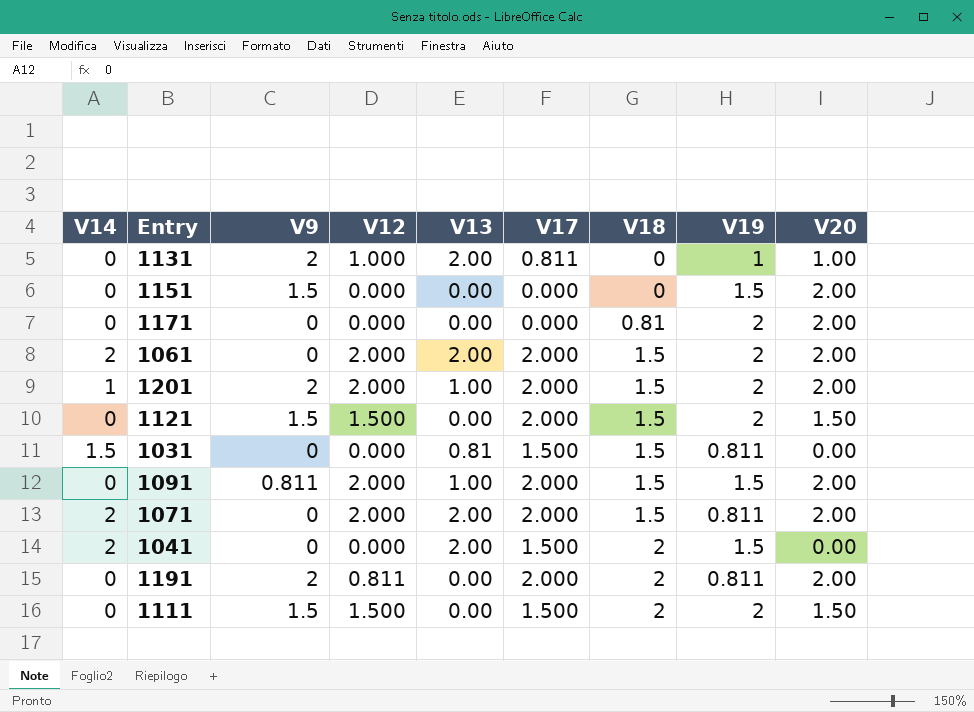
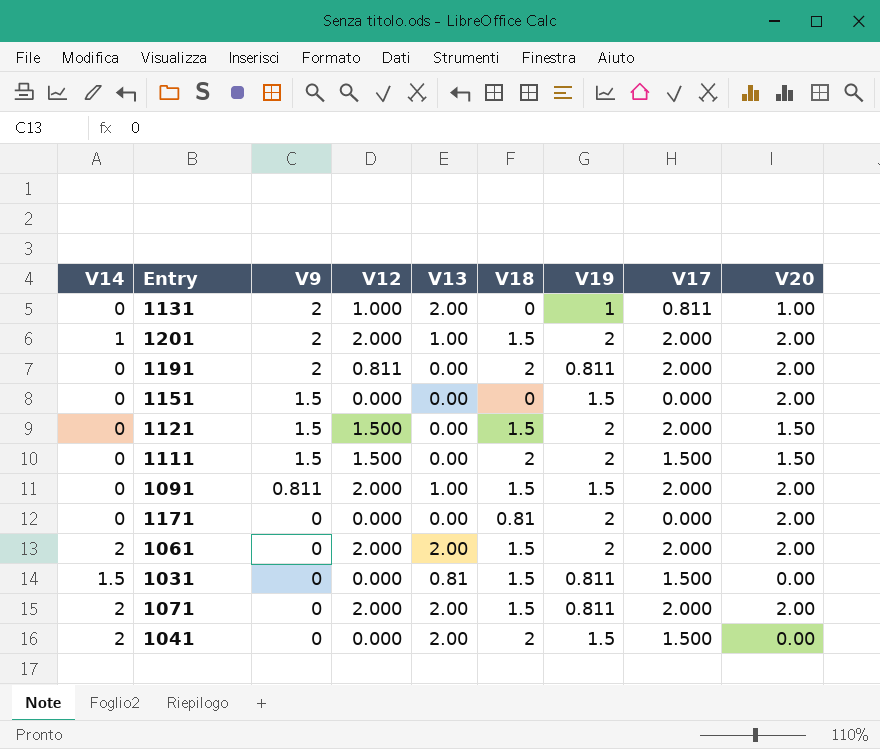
row order: V18 ascending -> V9 descending
column V17 | position: 6 -> 8

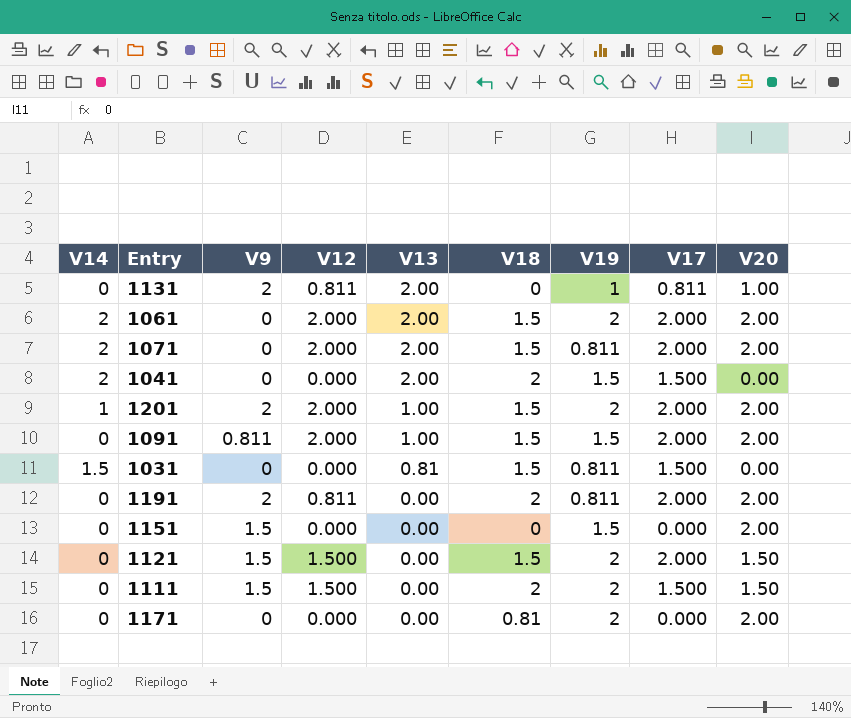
row order: V9 descending -> V13 descending
1131 | V12: 1.000 -> 0.811

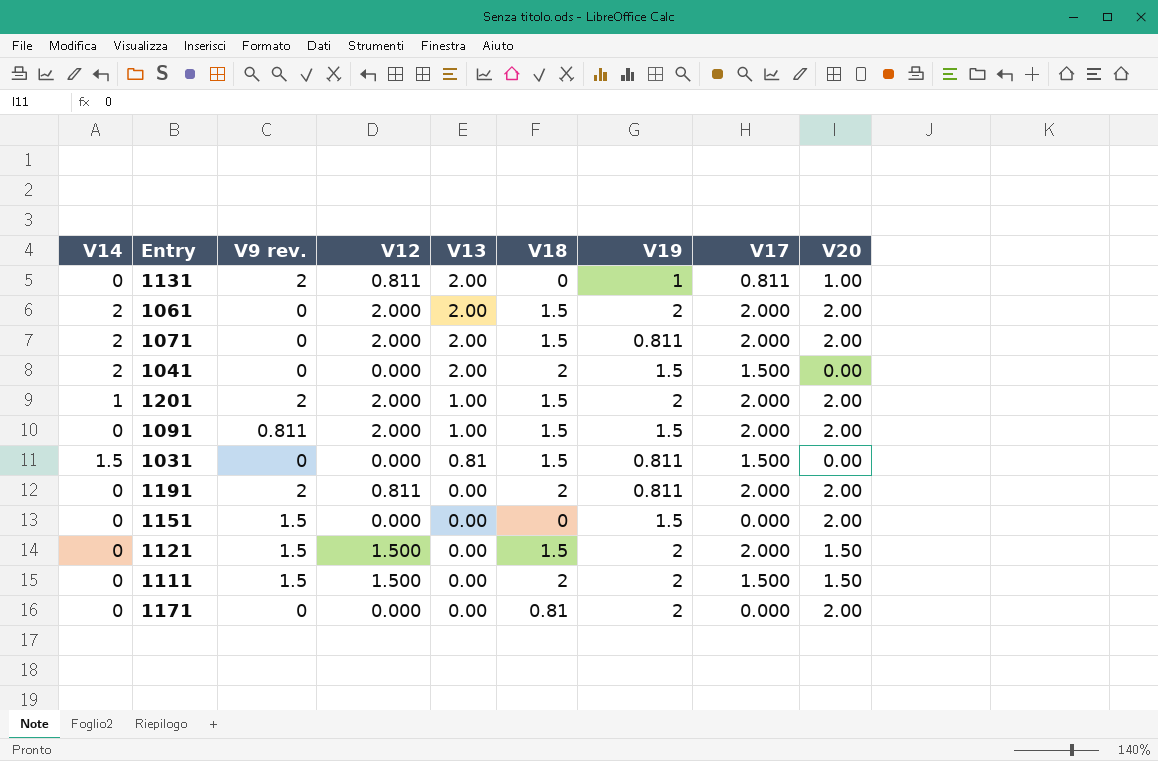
column name: V9 -> V9 rev.

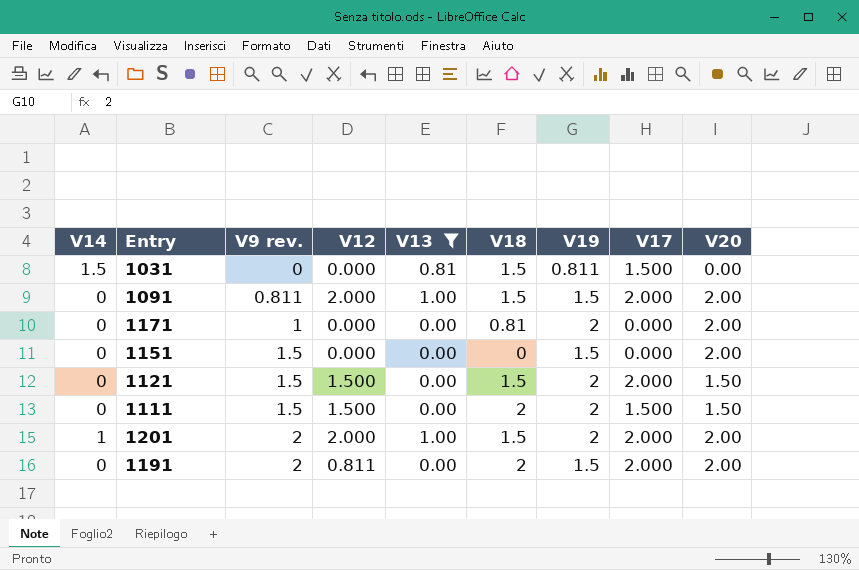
filter: none -> V13 != 2.00
row order: V13 descending -> V9 rev. ascending
1171 | V9 rev.: 0 -> 1
1191 | V19: 0.811 -> 1.5

